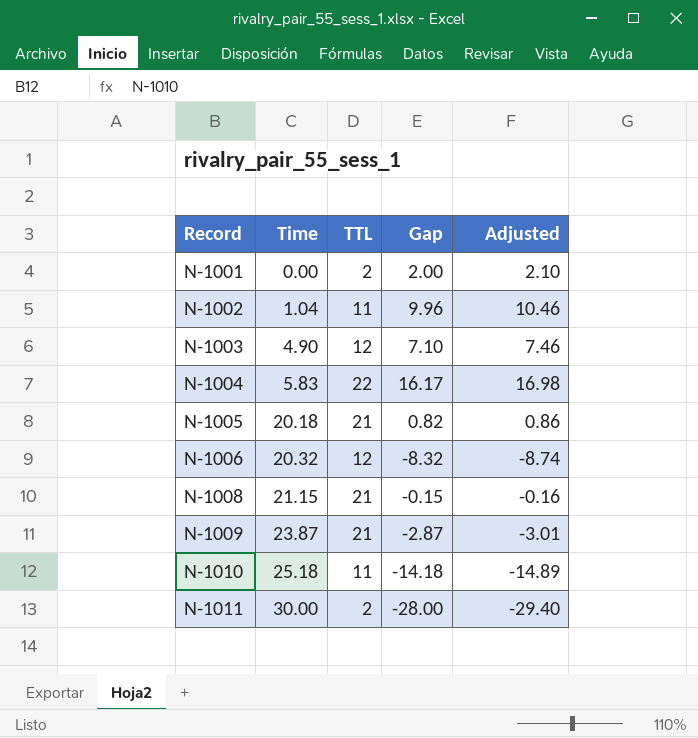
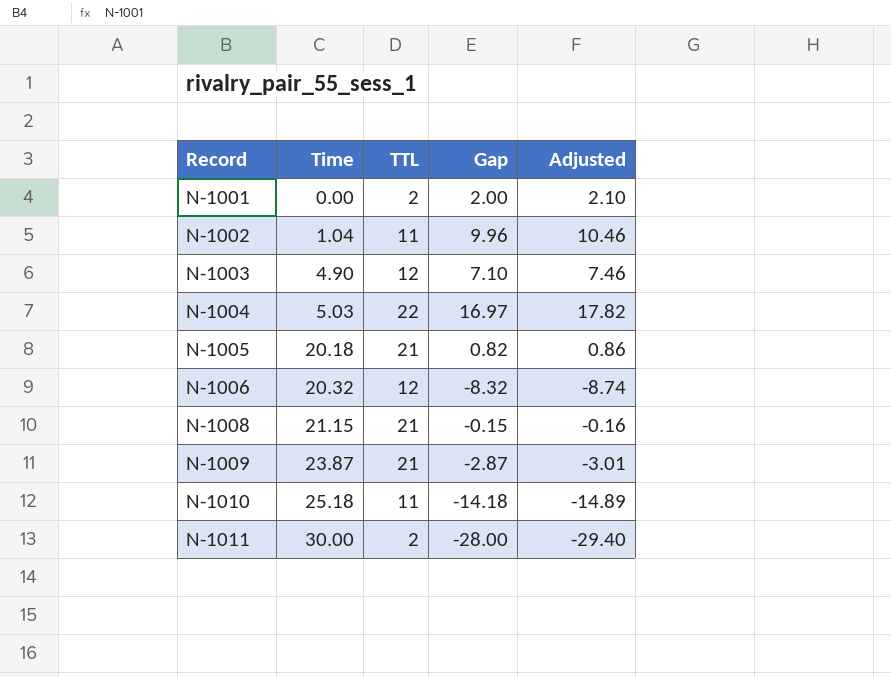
N-1004 | Time: 5.83 -> 5.03
N-1004 | Gap: 16.17 -> 16.97
N-1004 | Adjusted: 16.98 -> 17.82

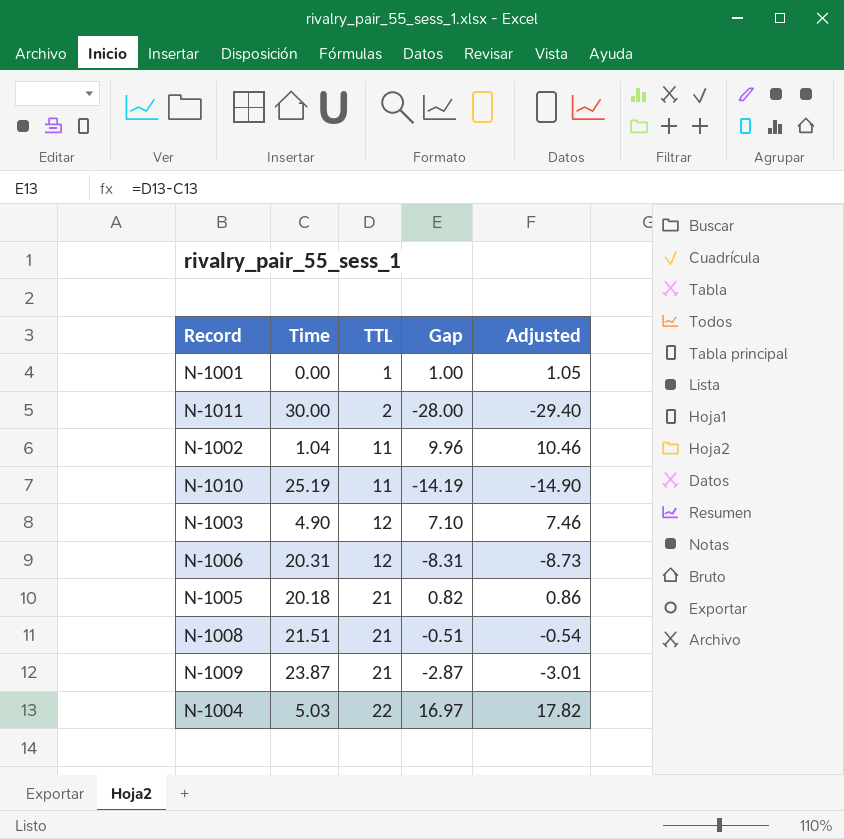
row order: Record ascending -> TTL ascending
N-1001 | TTL: 2 -> 1
N-1001 | Gap: 2.00 -> 1.00
N-1001 | Adjusted: 2.10 -> 1.05
N-1010 | Time: 25.18 -> 25.19
N-1010 | Gap: -14.18 -> -14.19
N-1010 | Adjusted: -14.89 -> -14.90
N-1006 | Time: 20.32 -> 20.31
N-1006 | Gap: -8.32 -> -8.31
N-1006 | Adjusted: -8.74 -> -8.73
N-1008 | Time: 21.15 -> 21.51
N-1008 | Gap: -0.15 -> -0.51
N-1008 | Adjusted: -0.16 -> -0.54

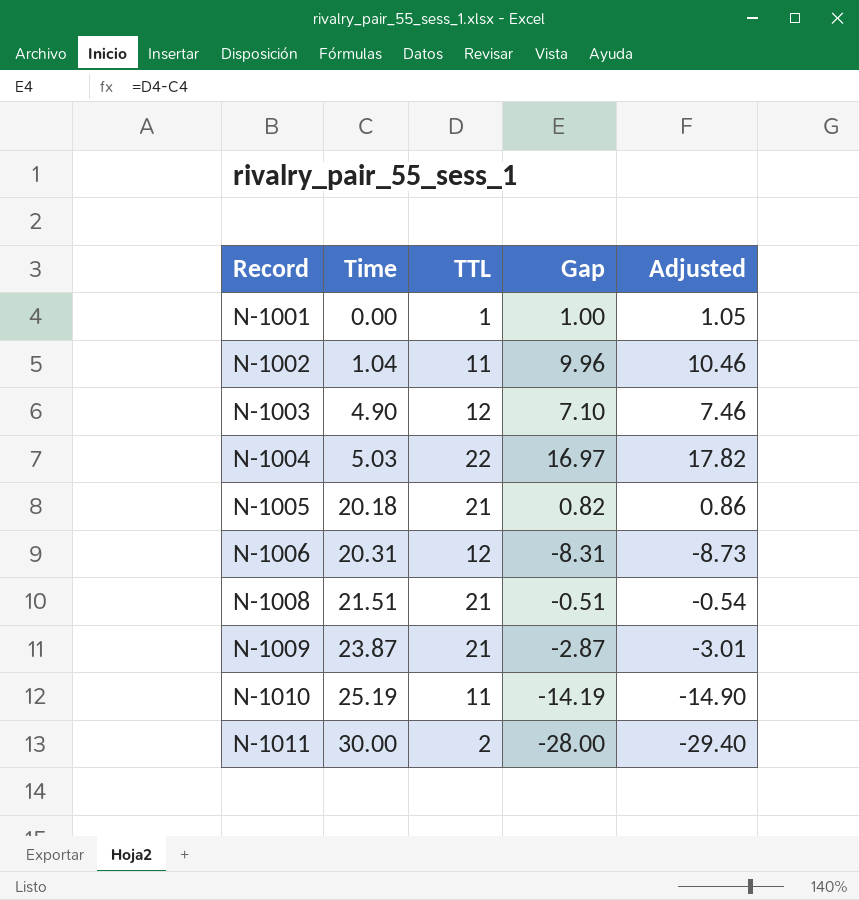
row order: TTL ascending -> Record ascending

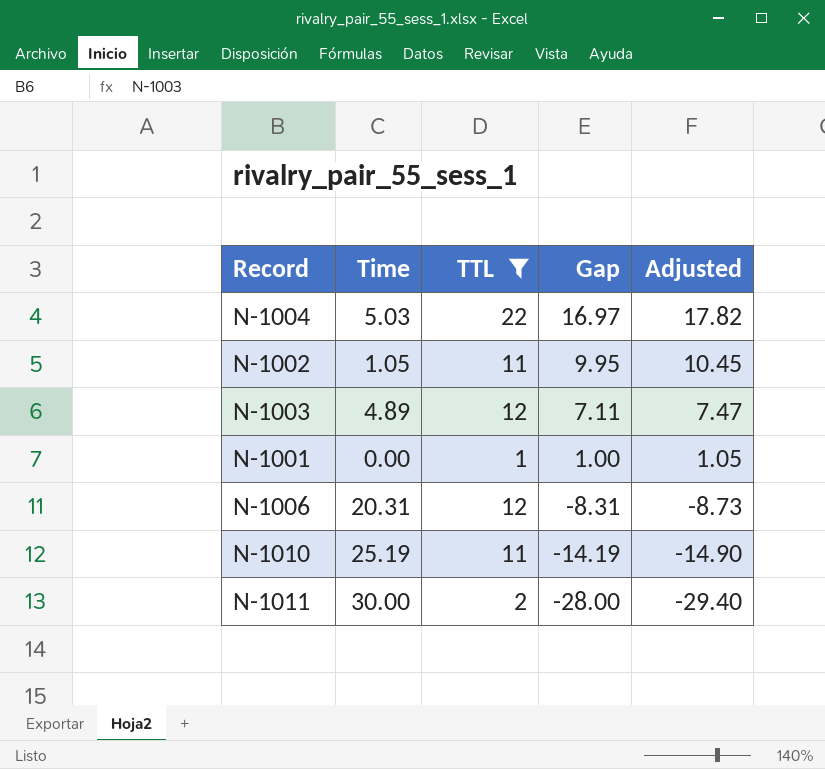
filter: none -> TTL != 21
row order: Record ascending -> Gap descending
N-1002 | Time: 1.04 -> 1.05
N-1002 | Gap: 9.96 -> 9.95
N-1002 | Adjusted: 10.46 -> 10.45
N-1003 | Time: 4.90 -> 4.89
N-1003 | Gap: 7.10 -> 7.11
N-1003 | Adjusted: 7.46 -> 7.47

